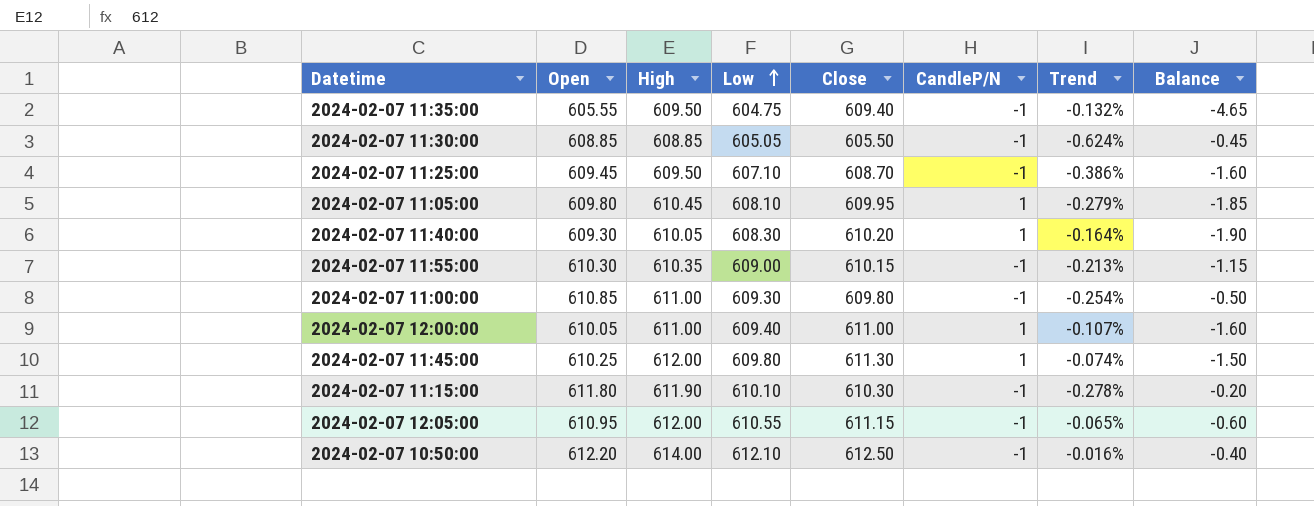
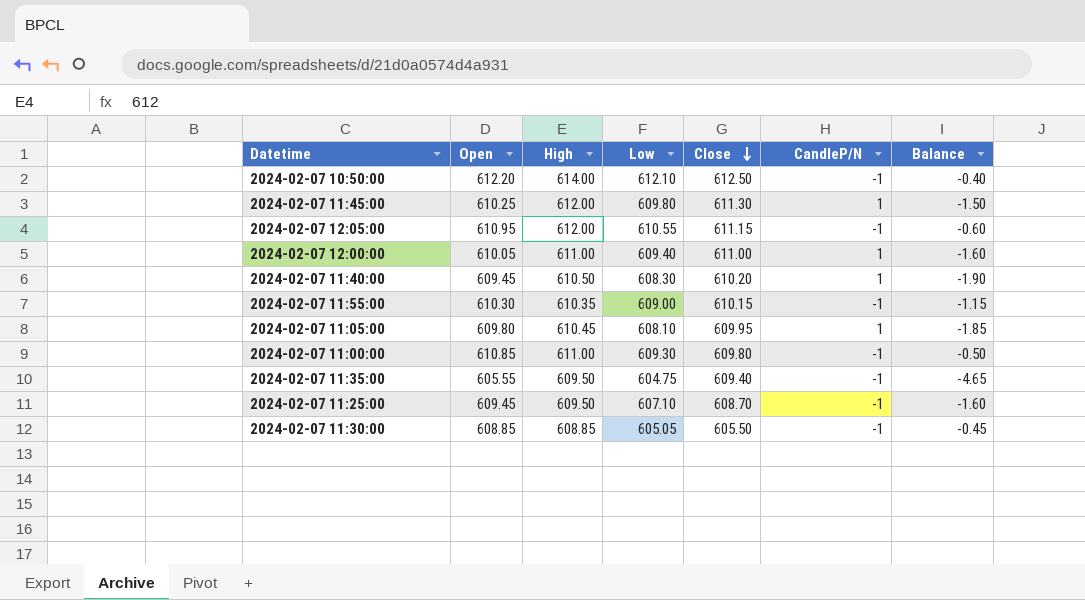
row order: Low ascending -> Close descending
column Trend | formula: ([Low] - [Open]) / [Open] -> none
row 2024-02-07 11:15:00: 611.80 | 611.90 | 610.10 | 610.30 | -1 | -0.278% | -0.20 -> none
2024-02-07 11:40:00 | Open: 609.30 -> 609.45
2024-02-07 11:40:00 | High: 610.05 -> 610.50

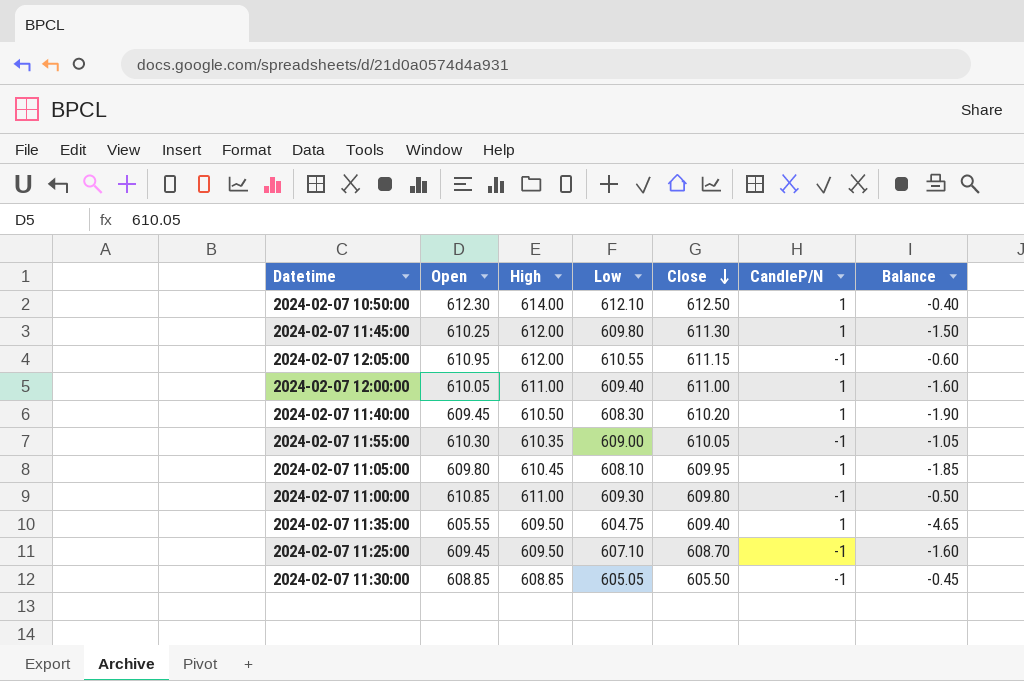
2024-02-07 10:50:00 | Open: 612.20 -> 612.30
2024-02-07 10:50:00 | CandleP/N: -1 -> 1
2024-02-07 11:55:00 | Close: 610.15 -> 610.05
2024-02-07 11:55:00 | Balance: -1.15 -> -1.05
2024-02-07 11:35:00 | CandleP/N: -1 -> 1

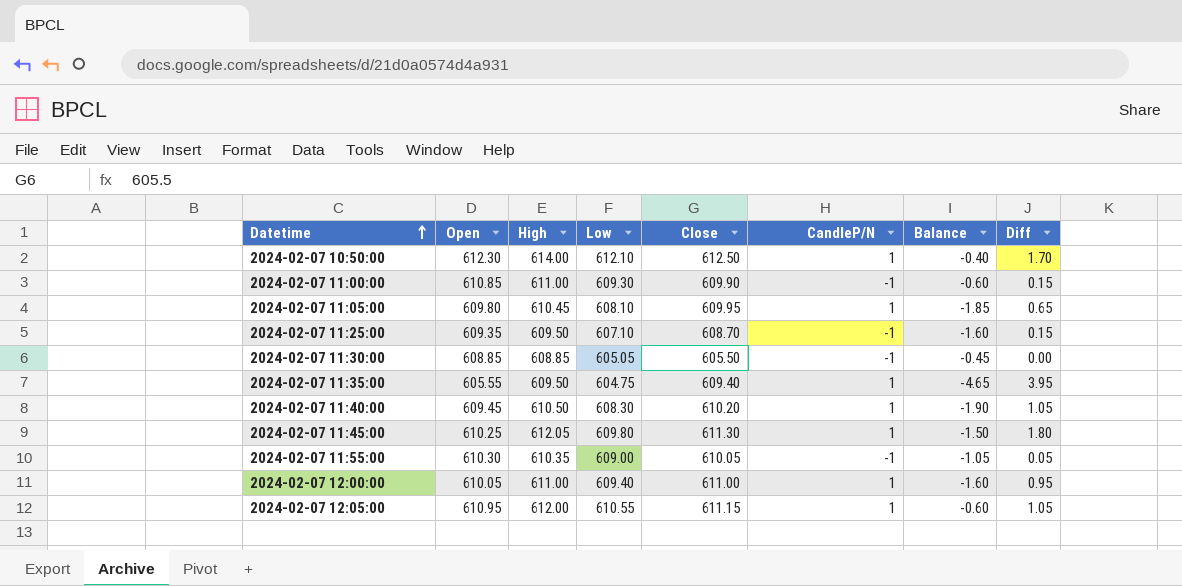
row order: Close descending -> Datetime ascending
column Diff | formula: none -> [High] - [Open]
2024-02-07 11:00:00 | Close: 609.80 -> 609.90
2024-02-07 11:00:00 | Balance: -0.50 -> -0.60
2024-02-07 11:25:00 | Open: 609.45 -> 609.35
2024-02-07 11:45:00 | High: 612.00 -> 612.05
2024-02-07 12:05:00 | CandleP/N: -1 -> 1

